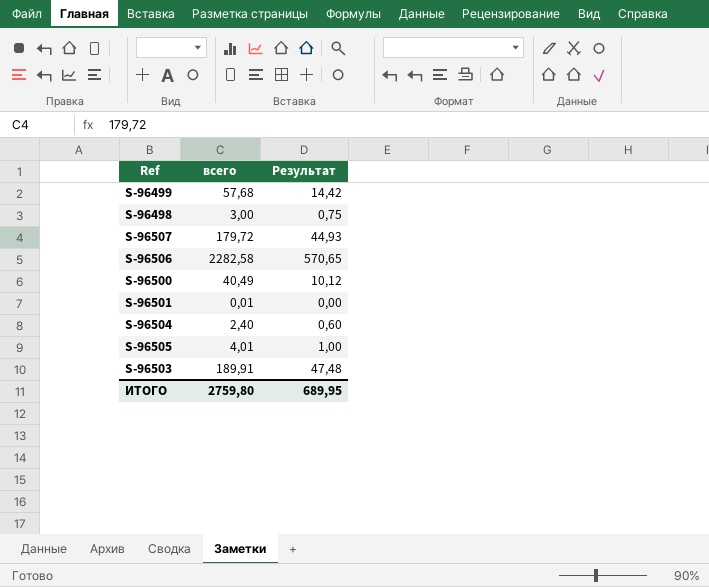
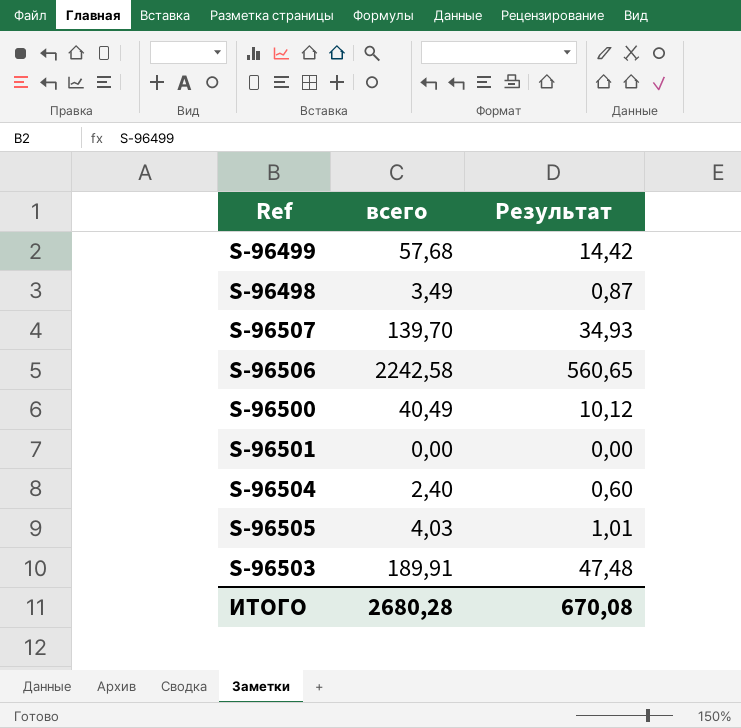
S-96498 | всего: 3,00 -> 3,49
S-96498 | Результат: 0,75 -> 0,87
S-96507 | всего: 179,72 -> 139,70
S-96507 | Результат: 44,93 -> 34,93
S-96506 | всего: 2282,58 -> 2242,58
S-96506 | Результат: 570,65 -> 560,65
S-96501 | всего: 0,01 -> 0,00
S-96505 | всего: 4,01 -> 4,03
S-96505 | Результат: 1,00 -> 1,01
ИТОГО | всего: 2759,80 -> 2680,28
ИТОГО | Результат: 689,95 -> 670,08

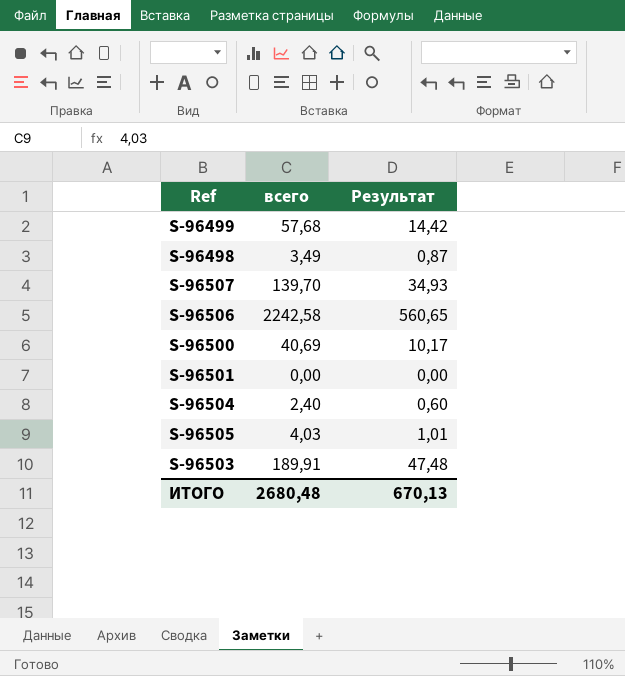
S-96500 | всего: 40,49 -> 40,69
S-96500 | Результат: 10,12 -> 10,17
ИТОГО | всего: 2680,28 -> 2680,48
ИТОГО | Результат: 670,08 -> 670,13

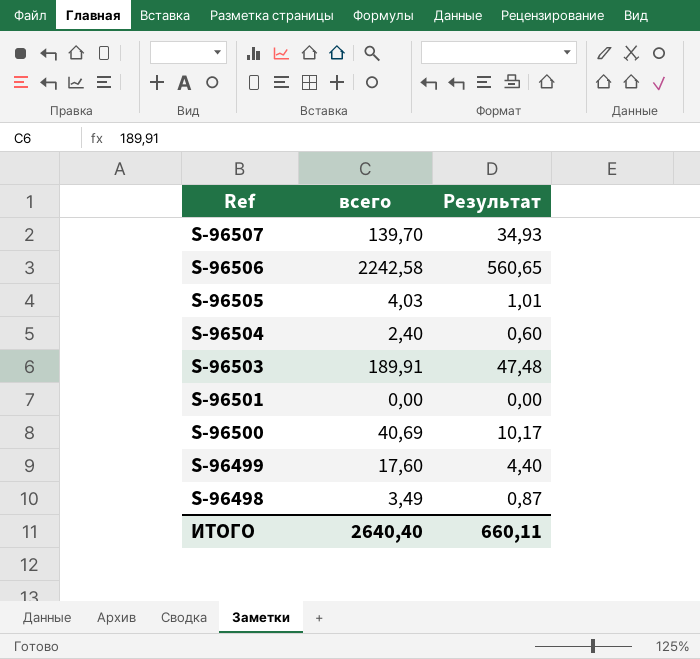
row order: none -> Ref descending
S-96499 | всего: 57,68 -> 17,60
S-96499 | Результат: 14,42 -> 4,40
ИТОГО | всего: 2680,48 -> 2640,40
ИТОГО | Результат: 670,13 -> 660,11

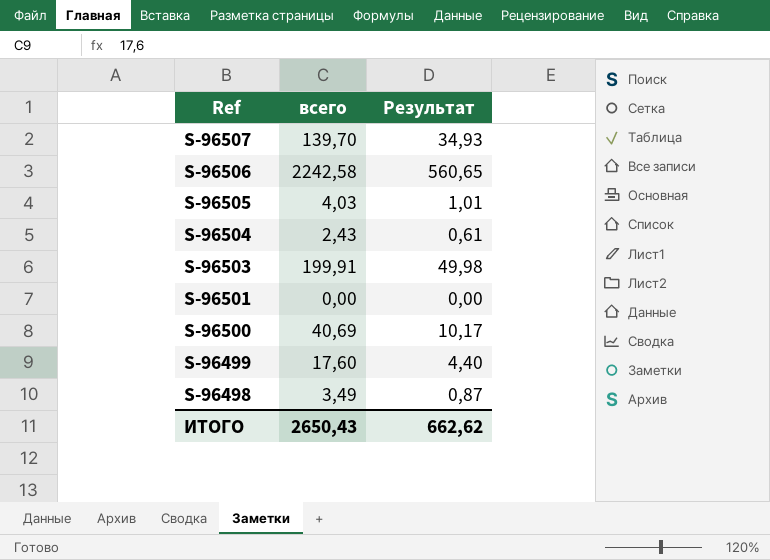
S-96504 | всего: 2,40 -> 2,43
S-96504 | Результат: 0,60 -> 0,61
S-96503 | всего: 189,91 -> 199,91
S-96503 | Результат: 47,48 -> 49,98
ИТОГО | всего: 2640,40 -> 2650,43
ИТОГО | Результат: 660,11 -> 662,62

